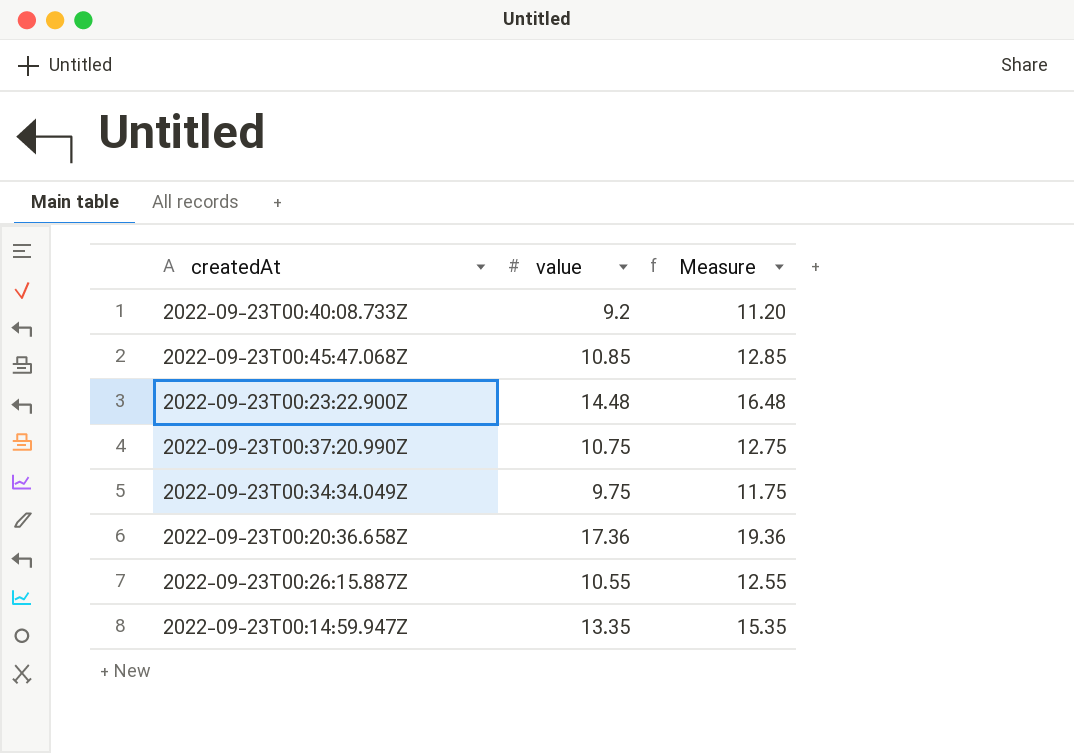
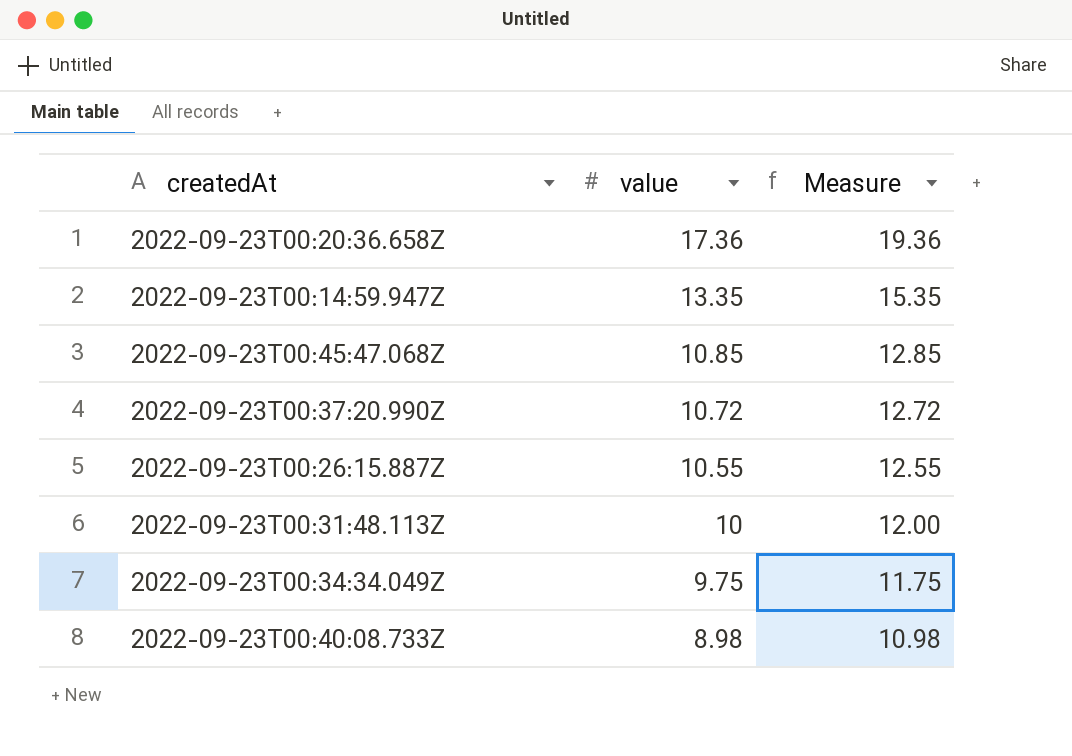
row order: none -> value descending
row 2022-09-23T00:23:22.900Z: 14.48 | 16.48 -> none
2022-09-23T00:37:20.990Z | value: 10.75 -> 10.72
2022-09-23T00:37:20.990Z | Measure: 12.75 -> 12.72
row 2022-09-23T00:31:48.113Z: none -> 10 | 12.00
2022-09-23T00:40:08.733Z | value: 9.2 -> 8.98
2022-09-23T00:40:08.733Z | Measure: 11.20 -> 10.98

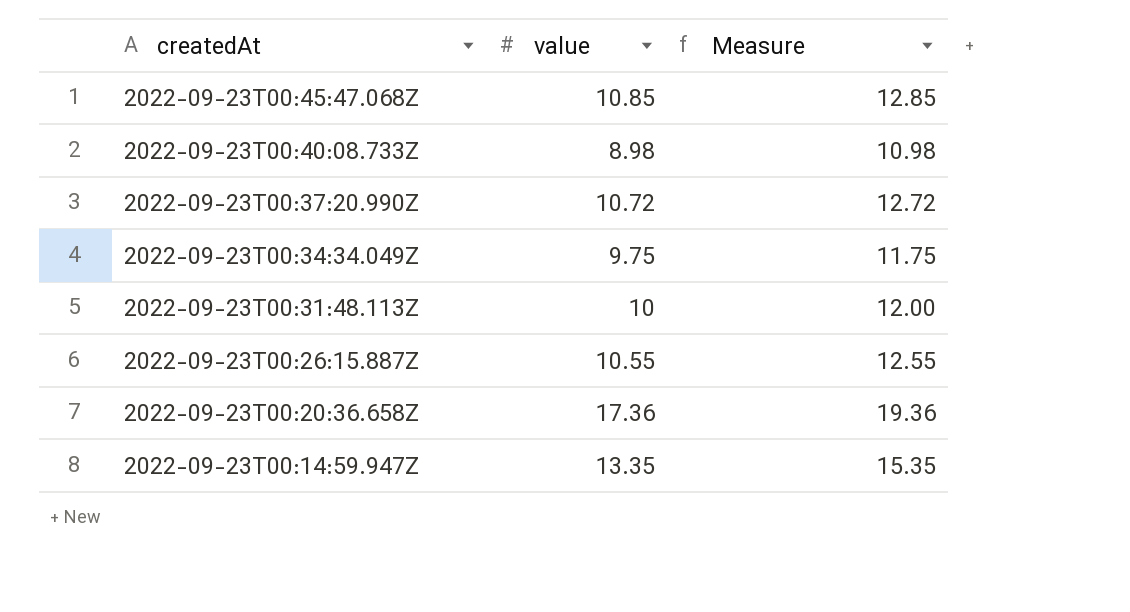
row order: value descending -> createdAt descending

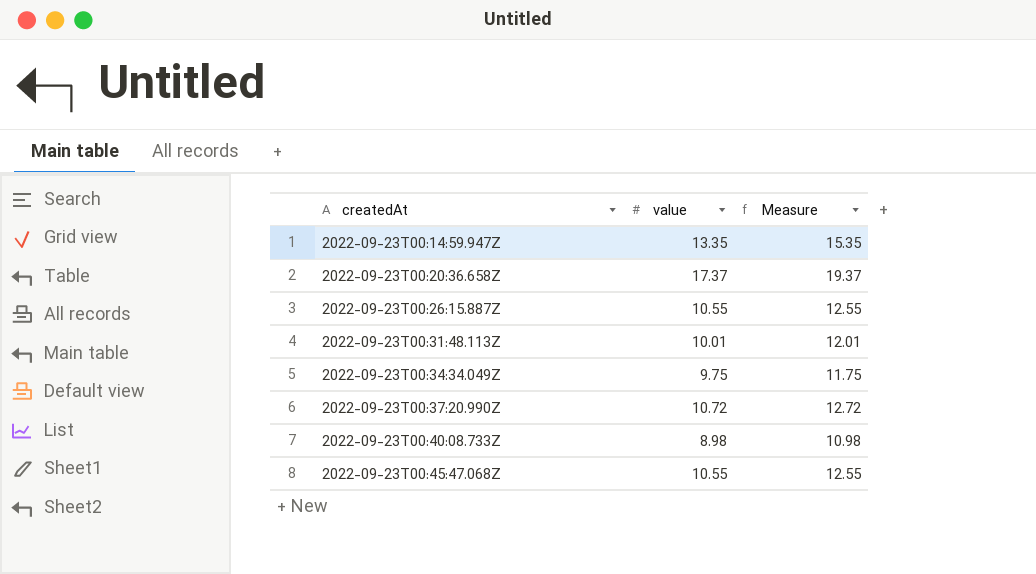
row order: createdAt descending -> createdAt ascending
2022-09-23T00:20:36.658Z | value: 17.36 -> 17.37
2022-09-23T00:20:36.658Z | Measure: 19.36 -> 19.37
2022-09-23T00:31:48.113Z | value: 10 -> 10.01
2022-09-23T00:31:48.113Z | Measure: 12.00 -> 12.01
2022-09-23T00:45:47.068Z | value: 10.85 -> 10.55
2022-09-23T00:45:47.068Z | Measure: 12.85 -> 12.55

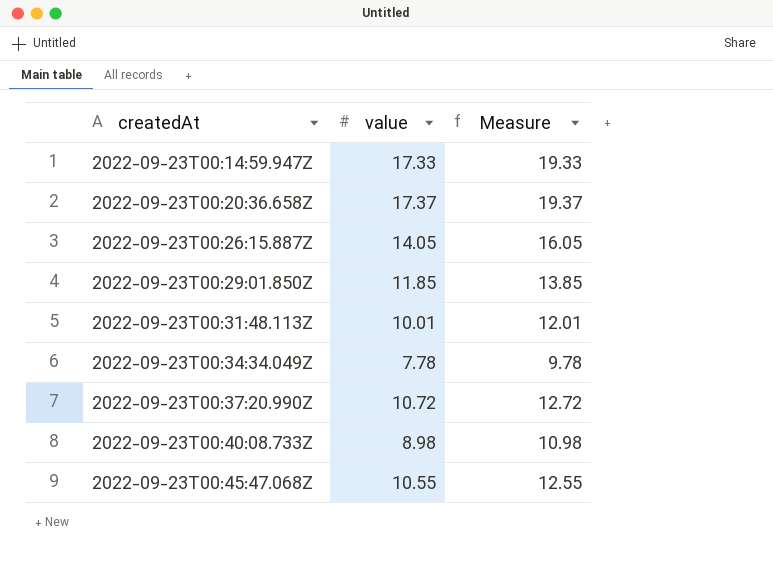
2022-09-23T00:14:59.947Z | value: 13.35 -> 17.33
2022-09-23T00:14:59.947Z | Measure: 15.35 -> 19.33
2022-09-23T00:26:15.887Z | value: 10.55 -> 14.05
2022-09-23T00:26:15.887Z | Measure: 12.55 -> 16.05
row 2022-09-23T00:29:01.850Z: none -> 11.85 | 13.85
2022-09-23T00:34:34.049Z | value: 9.75 -> 7.78
2022-09-23T00:34:34.049Z | Measure: 11.75 -> 9.78

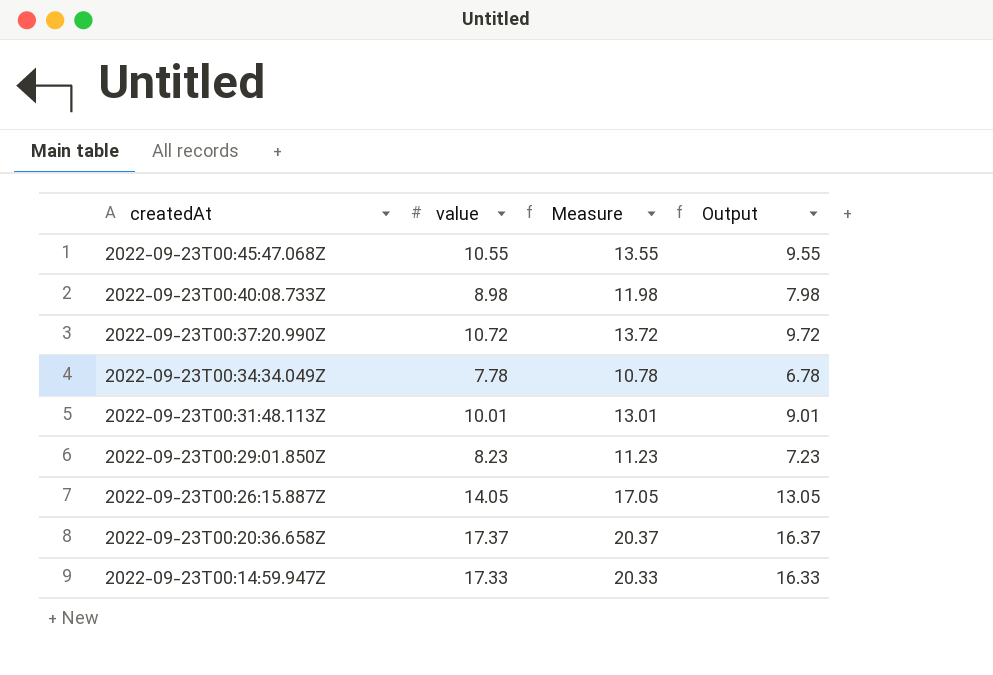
row order: createdAt ascending -> createdAt descending
column Measure | formula: [value] + 2 -> [value] + 3
column Output | formula: none -> [value] - 1
2022-09-23T00:29:01.850Z | value: 11.85 -> 8.23

